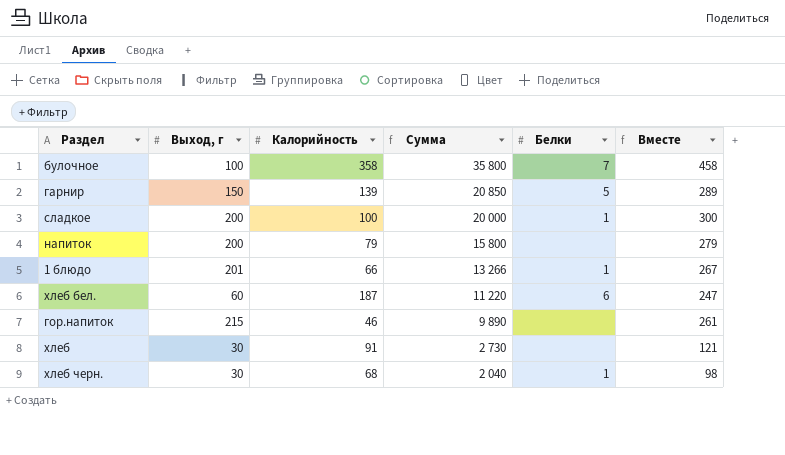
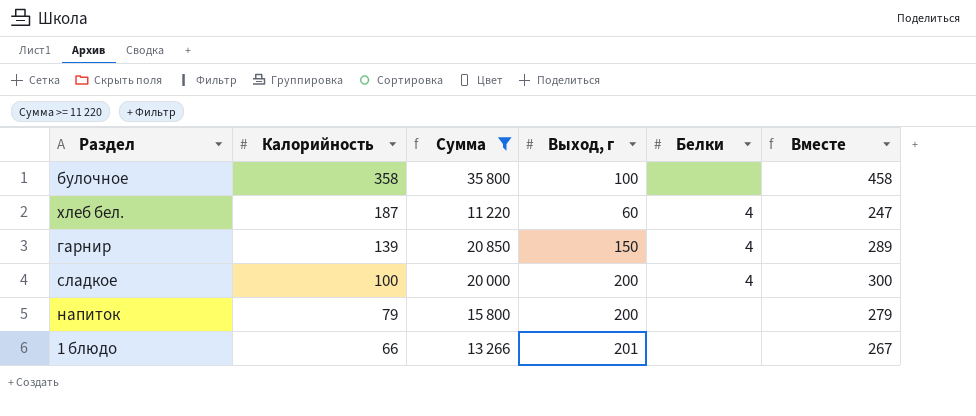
filter: none -> Сумма >= 11 220
row order: Сумма descending -> Калорийность descending
column Выход, г | position: 2 -> 4
булочное | Белки: 7 -> none
хлеб бел. | Белки: 6 -> 4
гарнир | Белки: 5 -> 4
сладкое | Белки: 1 -> 4
1 блюдо | Белки: 1 -> none

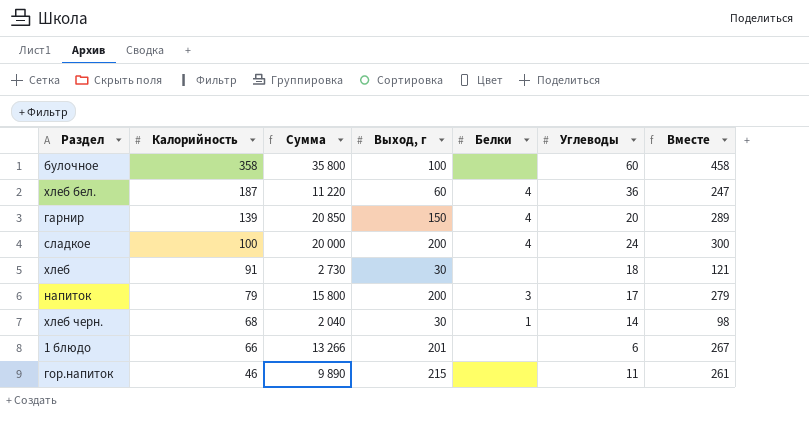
filter: Сумма >= 11 220 -> none
column Углеводы | position: none -> 6
напиток | Белки: none -> 3

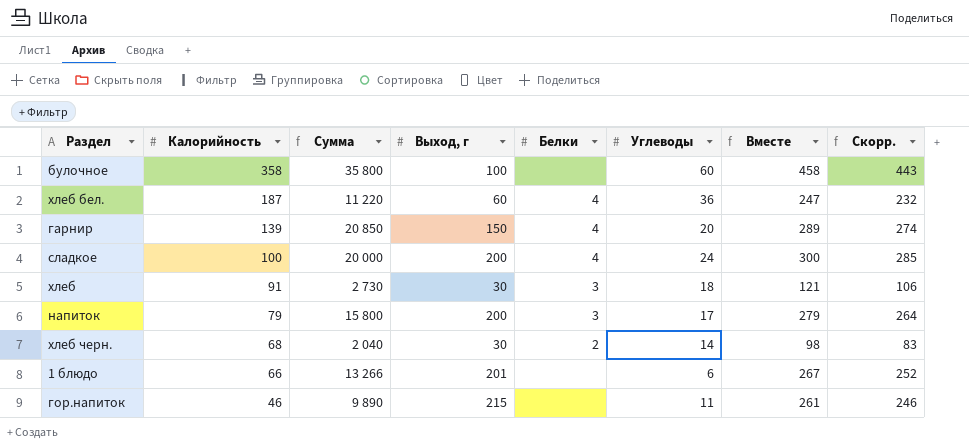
column Скорр. | formula: none -> [Вместе] - 15
хлеб | Белки: none -> 3
хлеб черн. | Белки: 1 -> 2

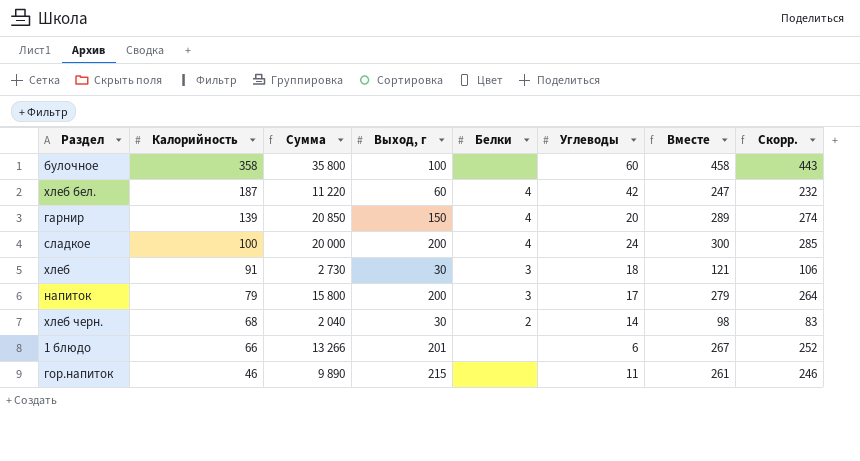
хлеб бел. | Углеводы: 36 -> 42

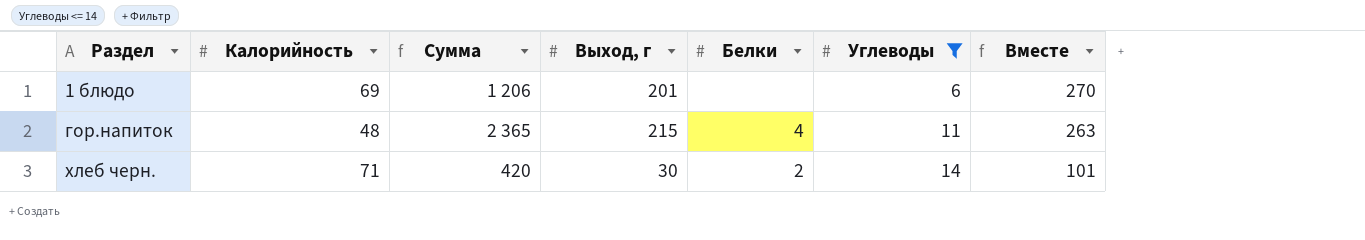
filter: none -> Углеводы <= 14
row order: Калорийность descending -> Раздел ascending
column Скорр. | formula: [Вместе] - 15 -> none
column Сумма | formula: [Калорийность] * [Выход, г] -> [Выход, г] * [Углеводы]
1 блюдо | Калорийность: 66 -> 69
1 блюдо | Вместе: 267 -> 270
гор.напиток | Калорийность: 46 -> 48
гор.напиток | Белки: none -> 4
гор.напиток | Вместе: 261 -> 263
хлеб черн. | Калорийность: 68 -> 71
хлеб черн. | Вместе: 98 -> 101

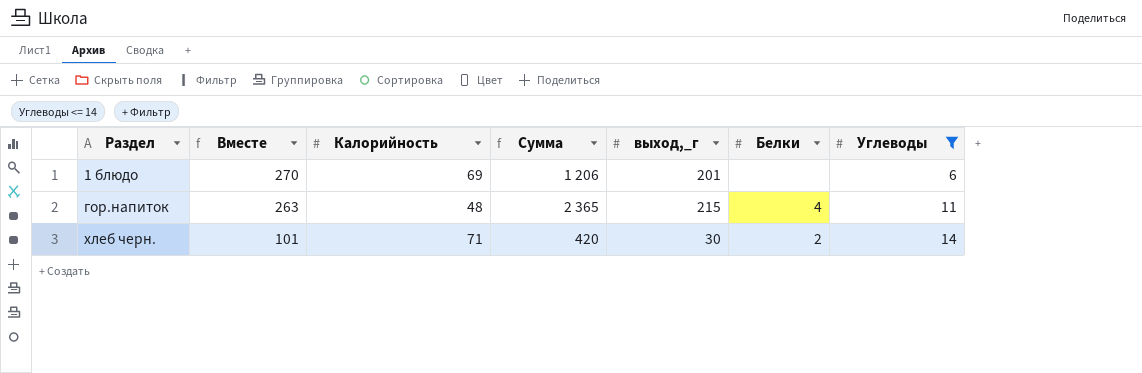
column Вместе | position: 7 -> 2
column name: Выход, г -> выход,_г

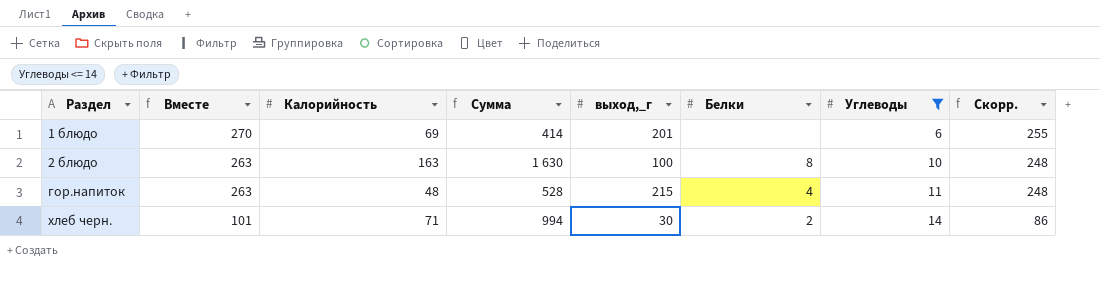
column Сумма | formula: [выход,_г] * [Углеводы] -> [Калорийность] * [Углеводы]
column Скорр. | formula: none -> [Вместе] - 15
row 2 блюдо: none -> 263 | 163 | 1 630 | 100 | 8 | 10 | 248

